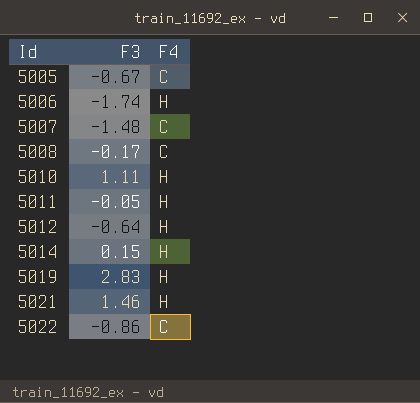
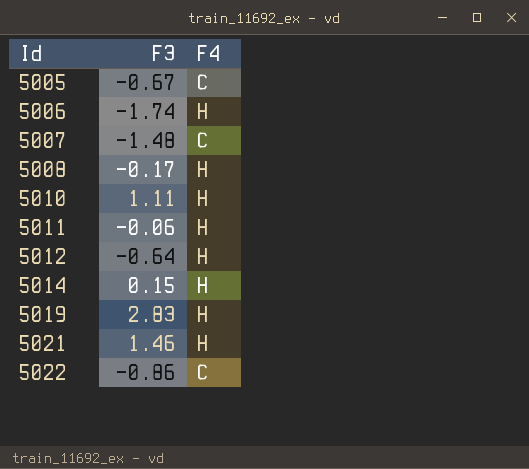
5008 | F4: C -> H
5011 | F3: -0.05 -> -0.06

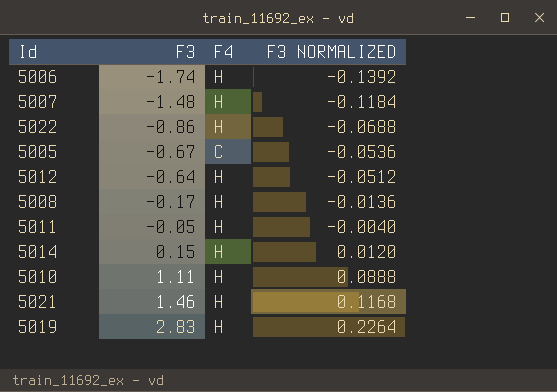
row order: Id ascending -> F3 ascending
column F3 NORMALIZED | formula: none -> [F3] * 0.08
5007 | F4: C -> H
5022 | F4: C -> H
5011 | F3: -0.06 -> -0.05

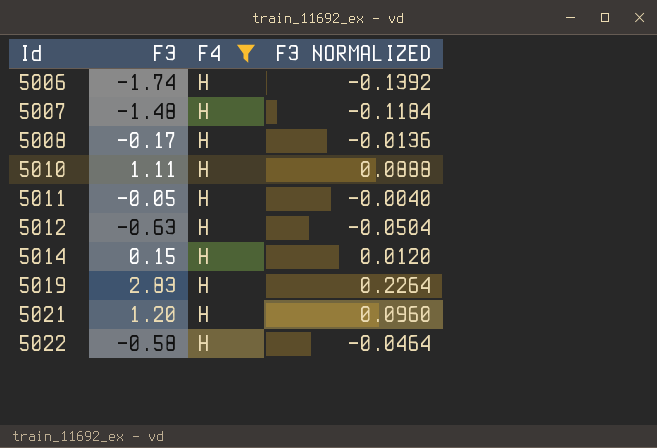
filter: none -> F4 = H
row order: F3 ascending -> Id ascending
5012 | F3: -0.64 -> -0.63
5012 | F3 NORMALIZED: -0.0512 -> -0.0504
5021 | F3: 1.46 -> 1.20
5021 | F3 NORMALIZED: 0.1168 -> 0.0960
5022 | F3: -0.86 -> -0.58
5022 | F3 NORMALIZED: -0.0688 -> -0.0464

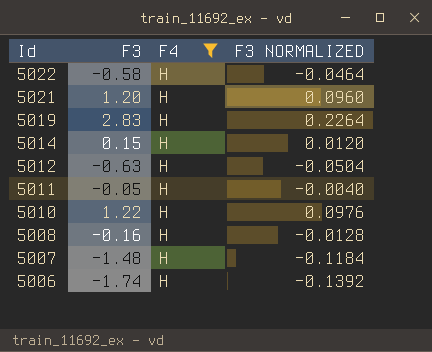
row order: Id ascending -> Id descending
5010 | F3: 1.11 -> 1.22
5010 | F3 NORMALIZED: 0.0888 -> 0.0976
5008 | F3: -0.17 -> -0.16
5008 | F3 NORMALIZED: -0.0136 -> -0.0128

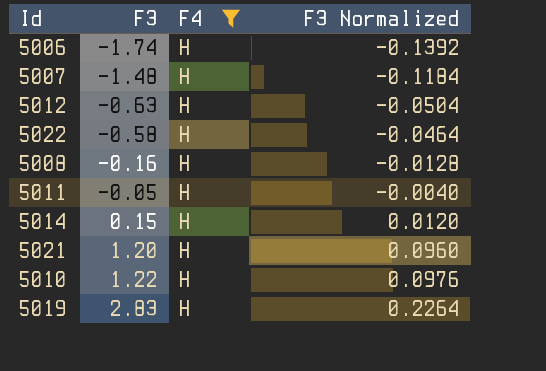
row order: Id descending -> F3 ascending
column name: F3 NORMALIZED -> F3 Normalized

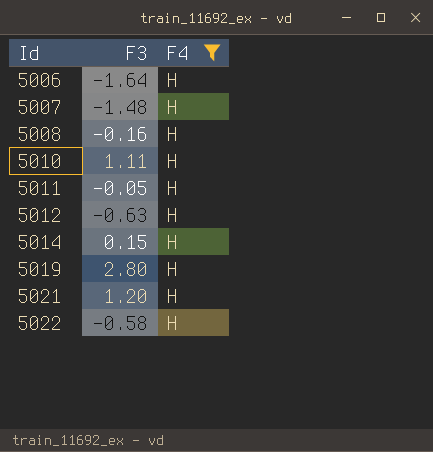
row order: F3 ascending -> Id ascending
column F3 Normalized | formula: [F3] * 0.08 -> none
5006 | F3: -1.74 -> -1.64
5010 | F3: 1.22 -> 1.11
5019 | F3: 2.83 -> 2.80

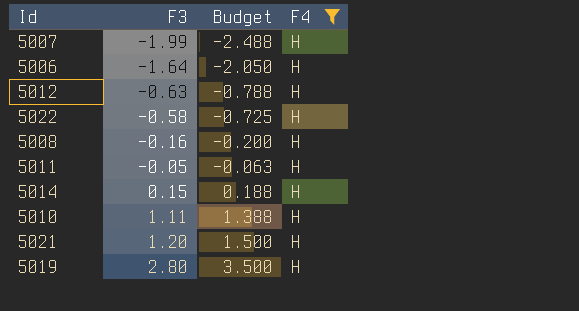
row order: Id ascending -> F3 ascending
column Budget | formula: none -> [F3] * 1.25
5007 | F3: -1.48 -> -1.99

